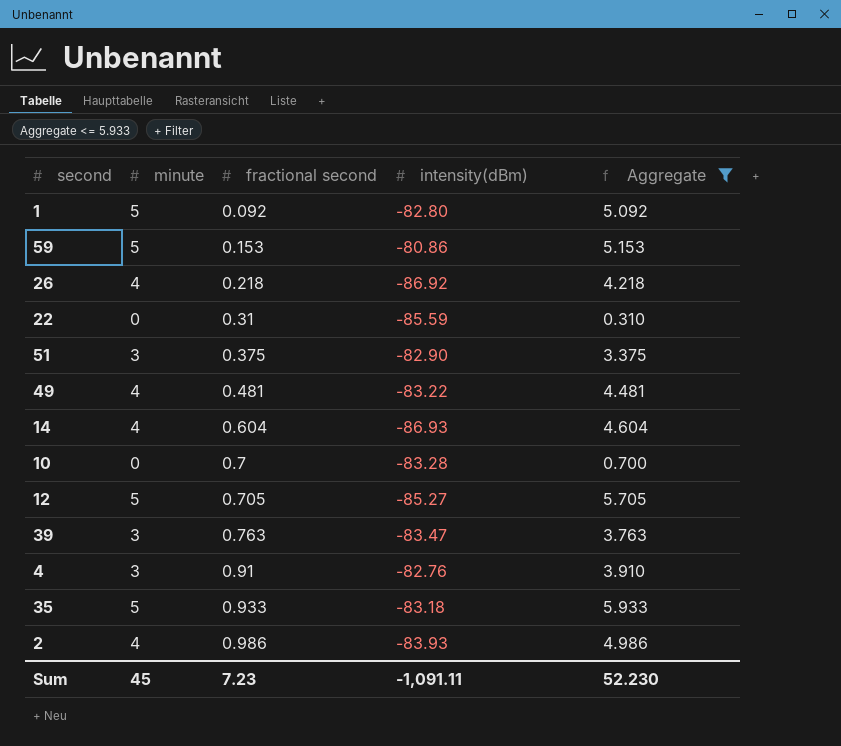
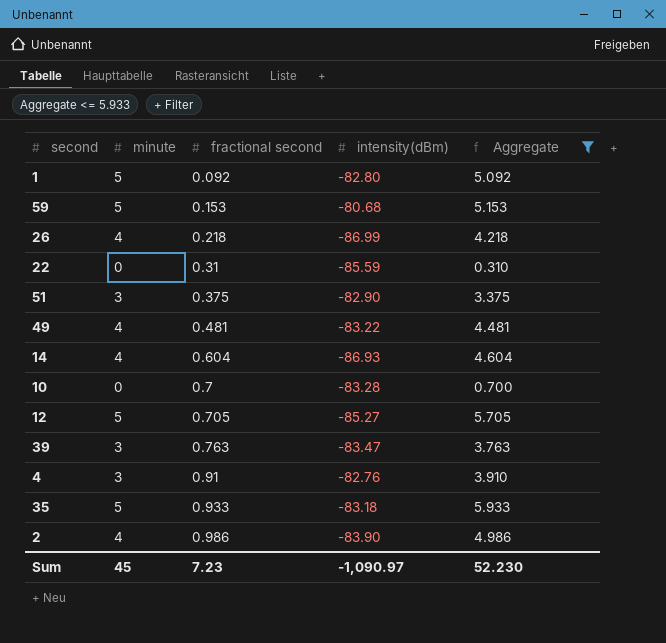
59 | intensity(dBm): -80.86 -> -80.68
26 | intensity(dBm): -86.92 -> -86.99
2 | intensity(dBm): -83.93 -> -83.90
Sum | intensity(dBm): -1,091.11 -> -1,090.97

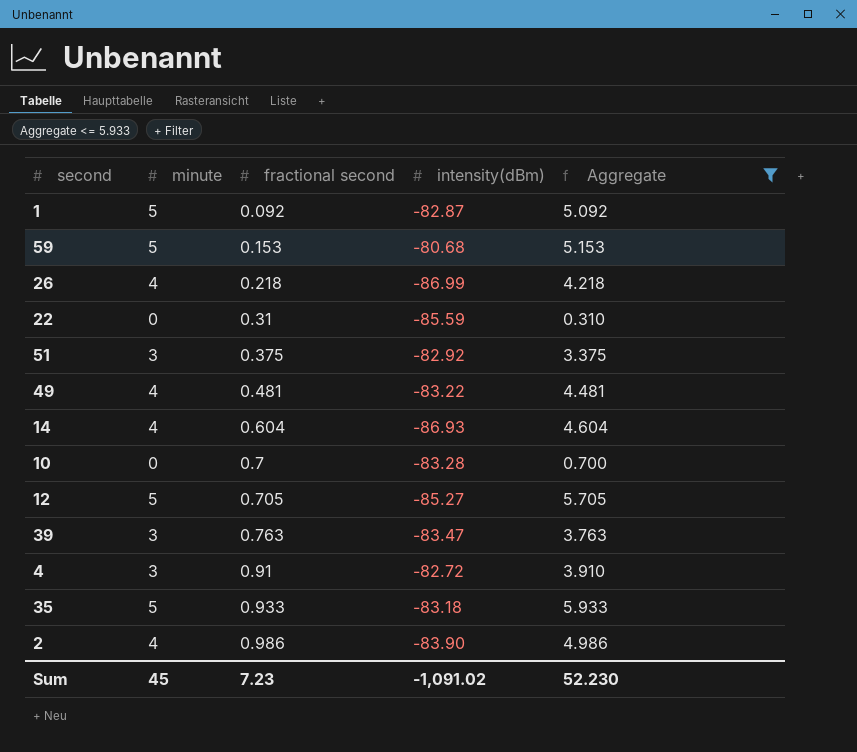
1 | intensity(dBm): -82.80 -> -82.87
51 | intensity(dBm): -82.90 -> -82.92
4 | intensity(dBm): -82.76 -> -82.72
Sum | intensity(dBm): -1,090.97 -> -1,091.02

